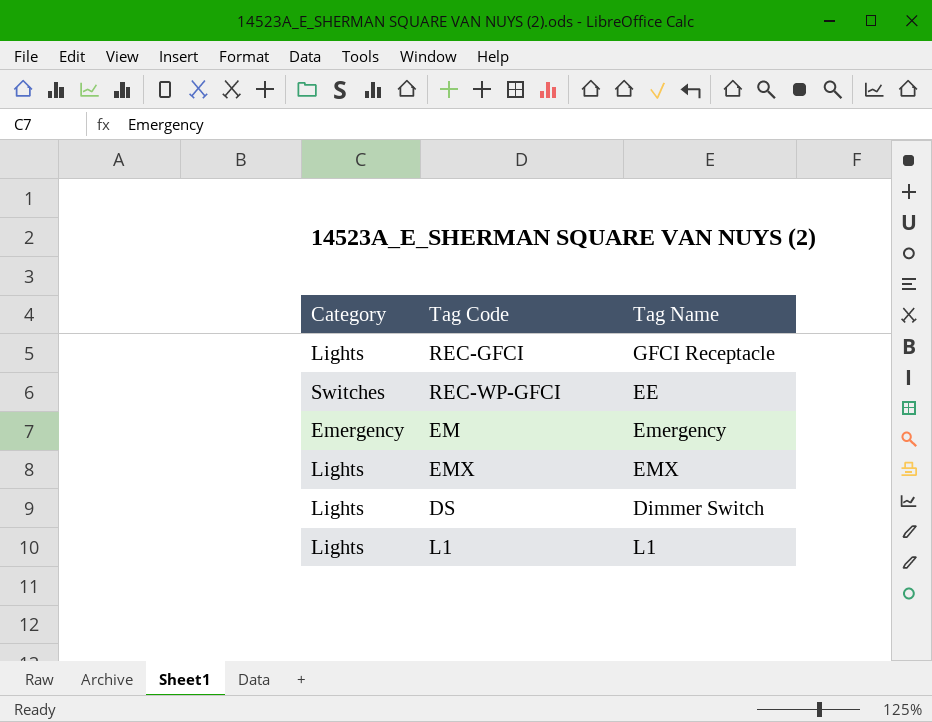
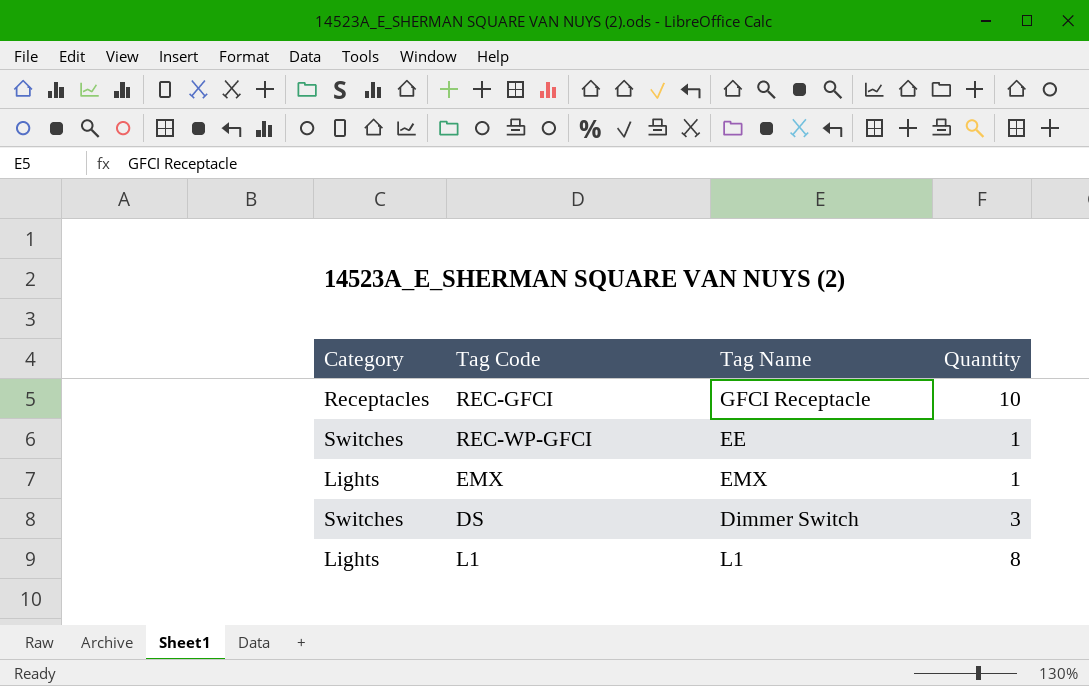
column Quantity | position: none -> 4
row EM: Emergency | Emergency -> none
REC-GFCI | Category: Lights -> Receptacles
DS | Category: Lights -> Switches

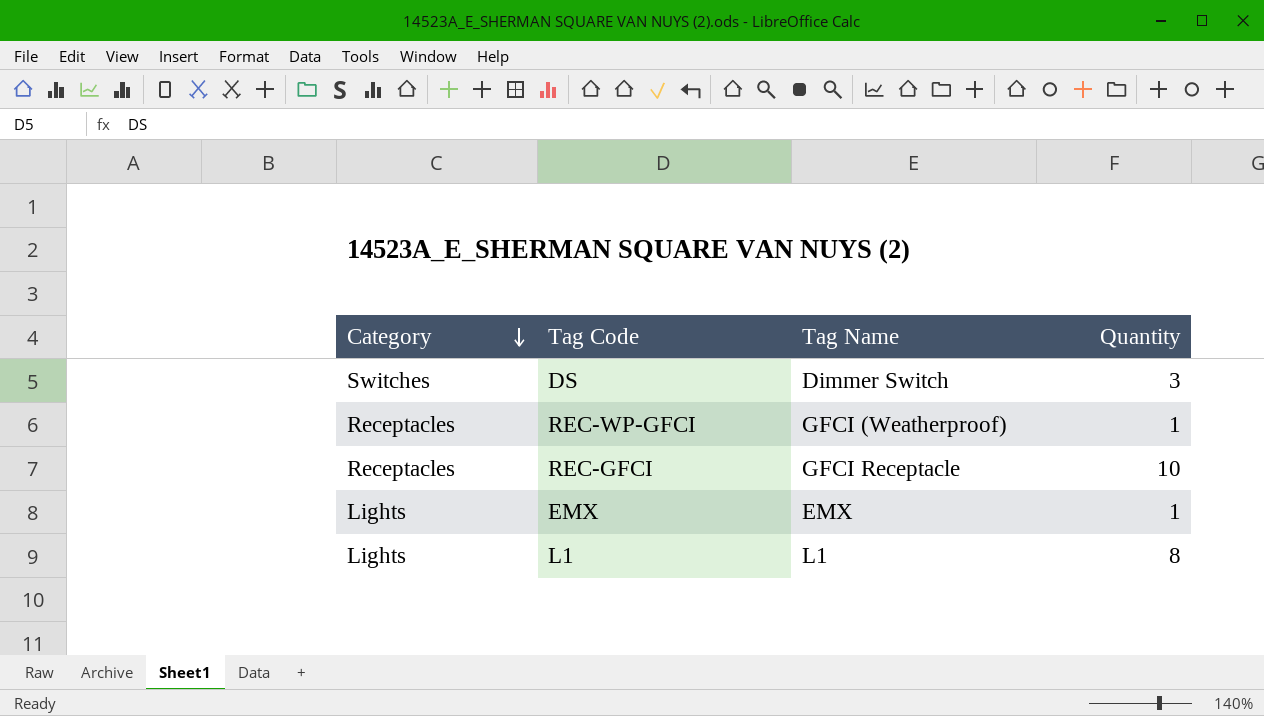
row order: none -> Category descending
REC-WP-GFCI | Category: Switches -> Receptacles
REC-WP-GFCI | Tag Name: EE -> GFCI (Weatherproof)

